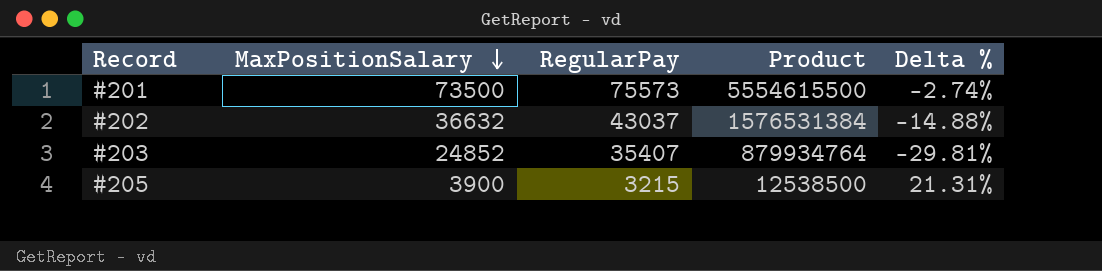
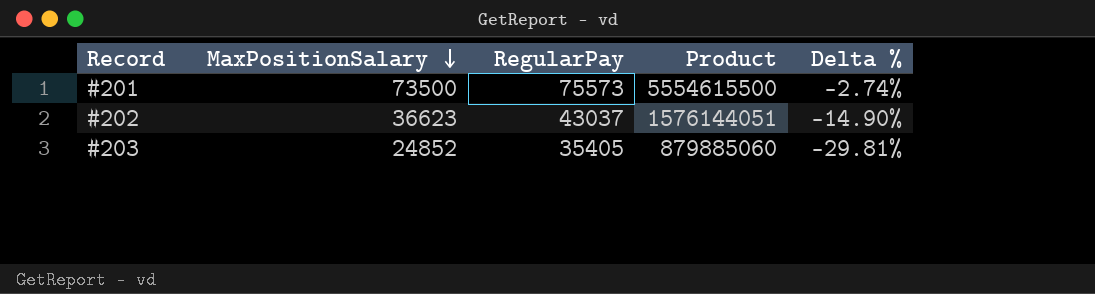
row #205: 3900 | 3215 | 12538500 | 21.31% -> none
#202 | MaxPositionSalary: 36632 -> 36623
#202 | Product: 1576531384 -> 1576144051
#202 | Delta %: -14.88% -> -14.90%
#203 | RegularPay: 35407 -> 35405
#203 | Product: 879934764 -> 879885060

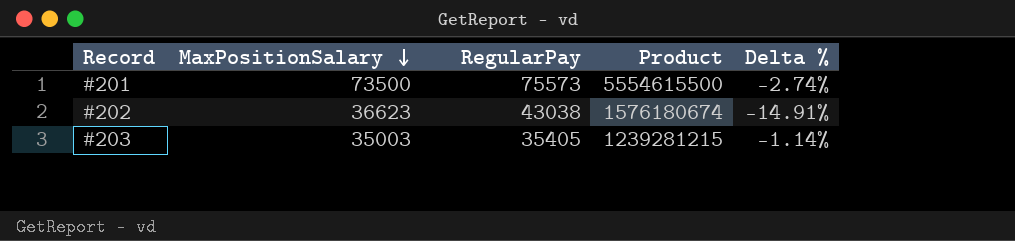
#202 | RegularPay: 43037 -> 43038
#202 | Product: 1576144051 -> 1576180674
#202 | Delta %: -14.90% -> -14.91%
#203 | MaxPositionSalary: 24852 -> 35003
#203 | Product: 879885060 -> 1239281215
#203 | Delta %: -29.81% -> -1.14%

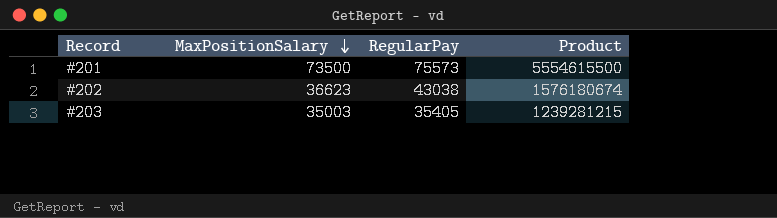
column Delta % | formula: ([MaxPositionSalary] - [RegularPay]) / [RegularPay] -> none

